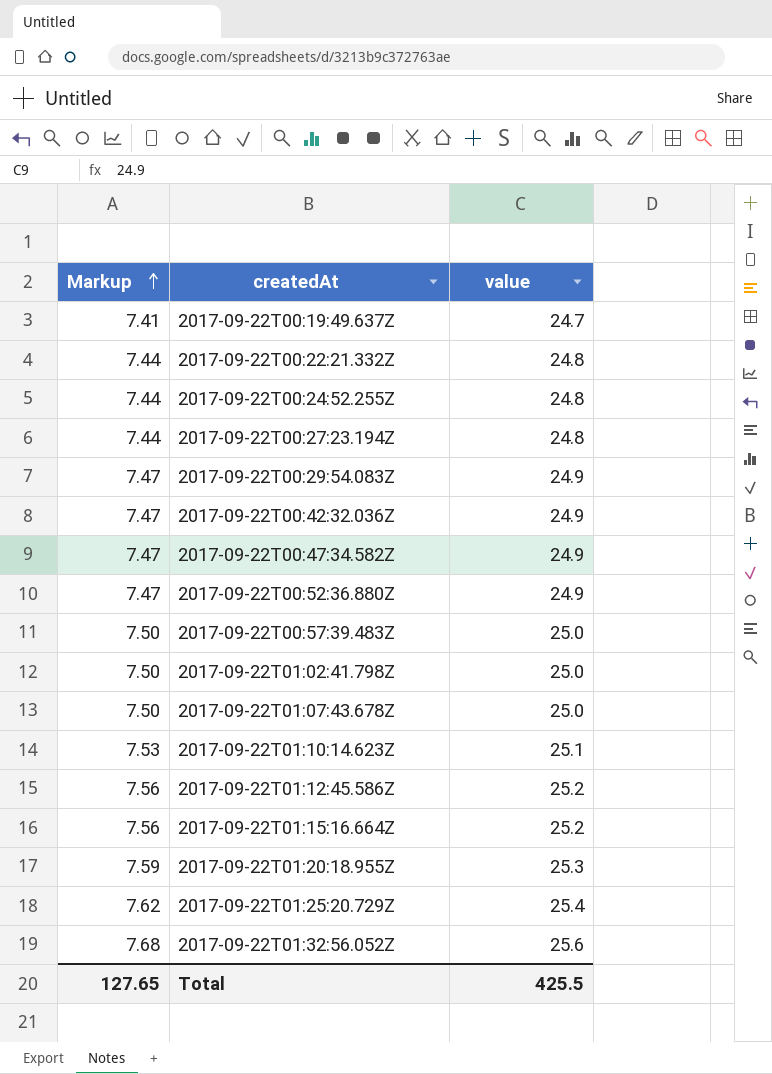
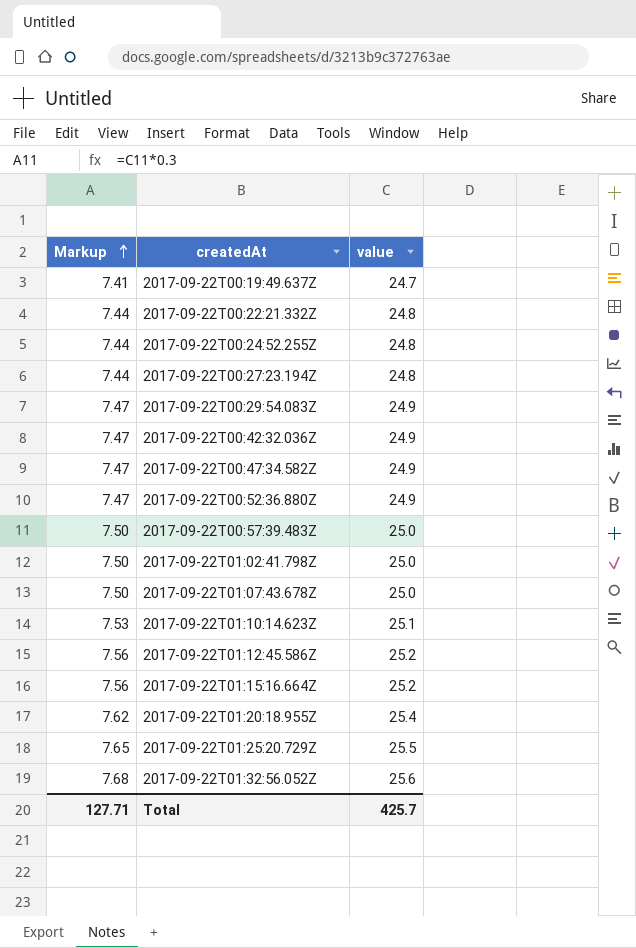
2017-09-22T01:20:18.955Z | Markup: 7.59 -> 7.62
2017-09-22T01:20:18.955Z | value: 25.3 -> 25.4
2017-09-22T01:25:20.729Z | Markup: 7.62 -> 7.65
2017-09-22T01:25:20.729Z | value: 25.4 -> 25.5
Total | Markup: 127.65 -> 127.71
Total | value: 425.5 -> 425.7

